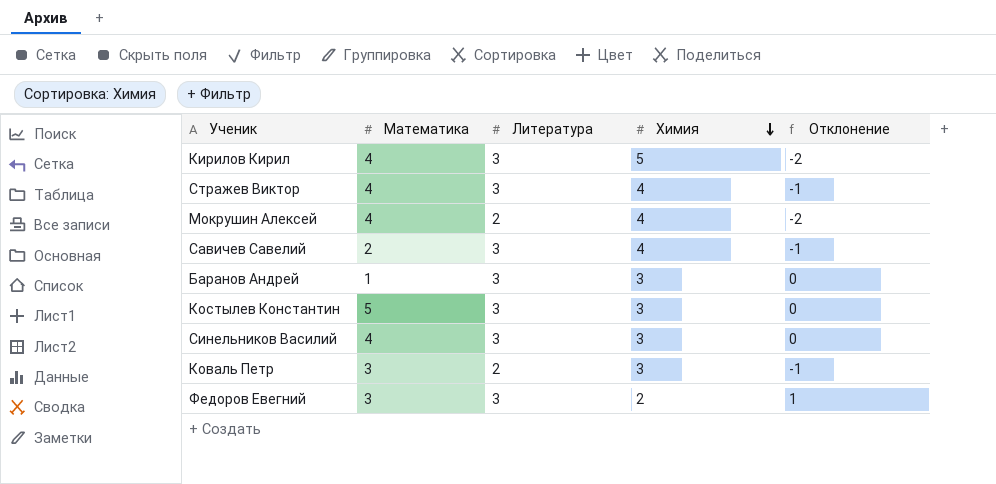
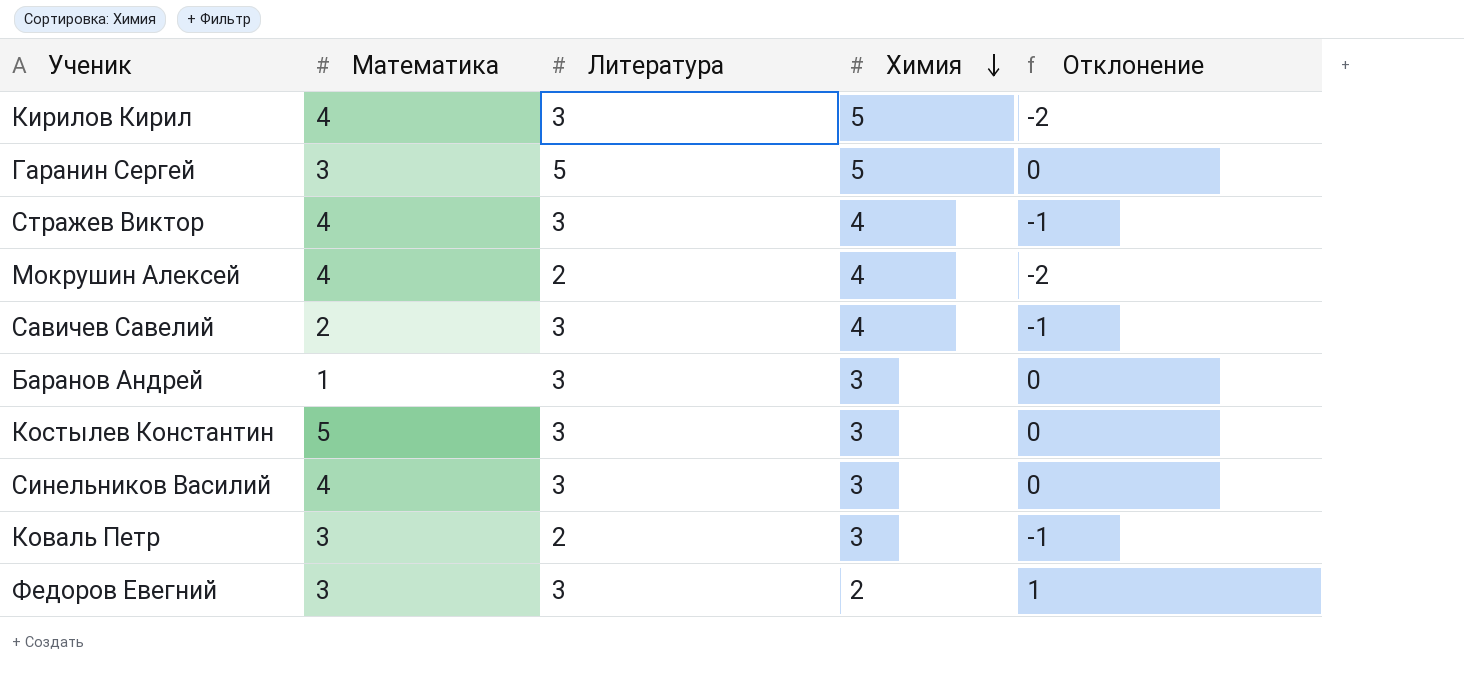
row Гаранин Сергей: none -> 3 | 5 | 5 | 0

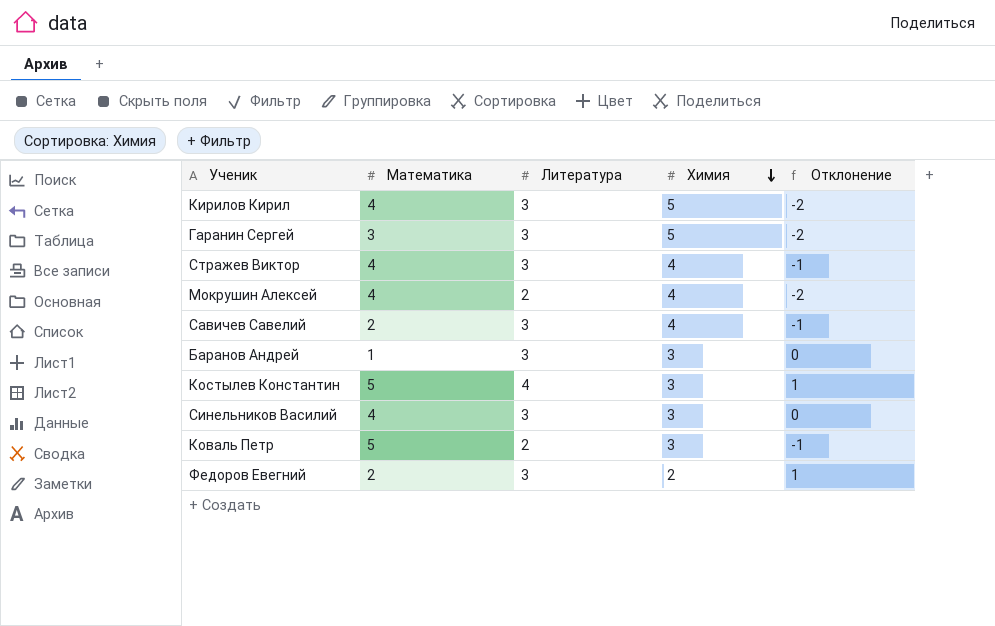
Гаранин Сергей | Литература: 5 -> 3
Гаранин Сергей | Отклонение: 0 -> -2
Костылев Константин | Литература: 3 -> 4
Костылев Константин | Отклонение: 0 -> 1
Коваль Петр | Математика: 3 -> 5
Федоров Евегний | Математика: 3 -> 2

